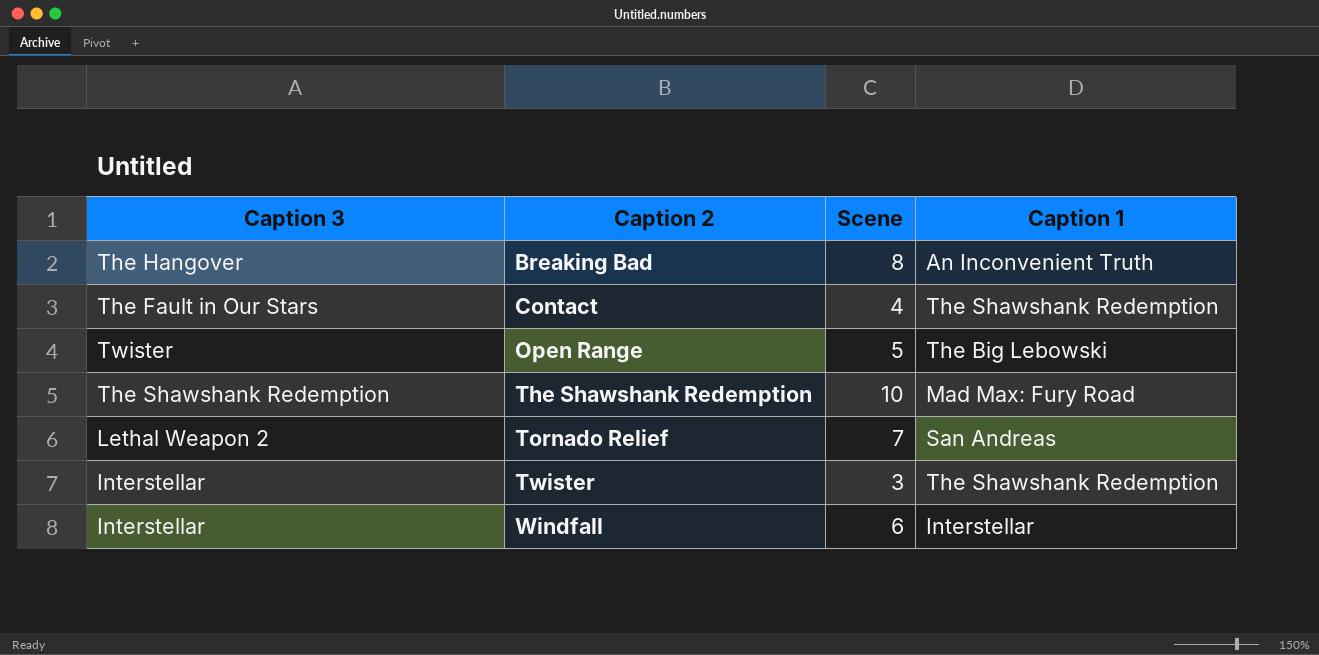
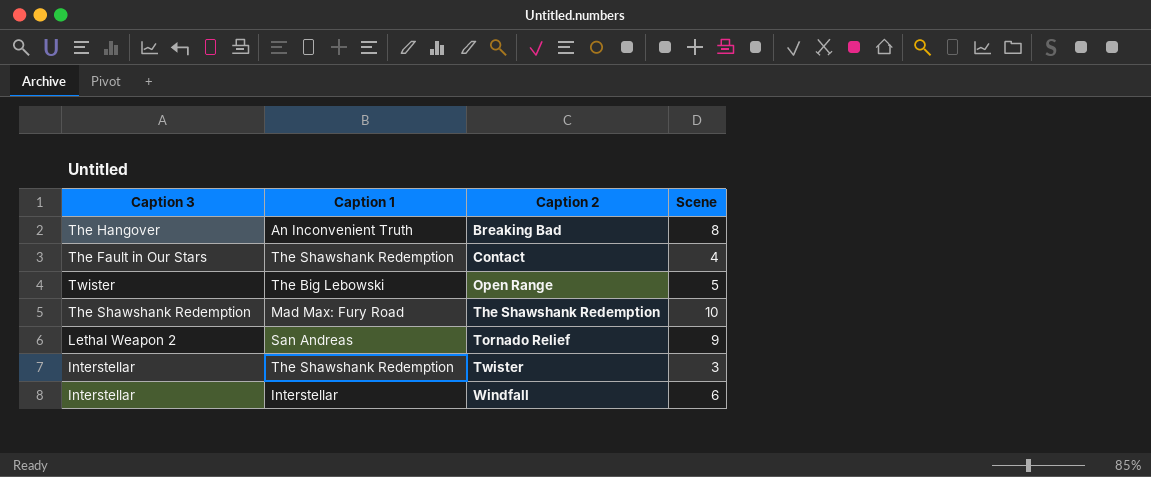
column Caption 1 | position: 4 -> 2
Tornado Relief | Scene: 7 -> 9

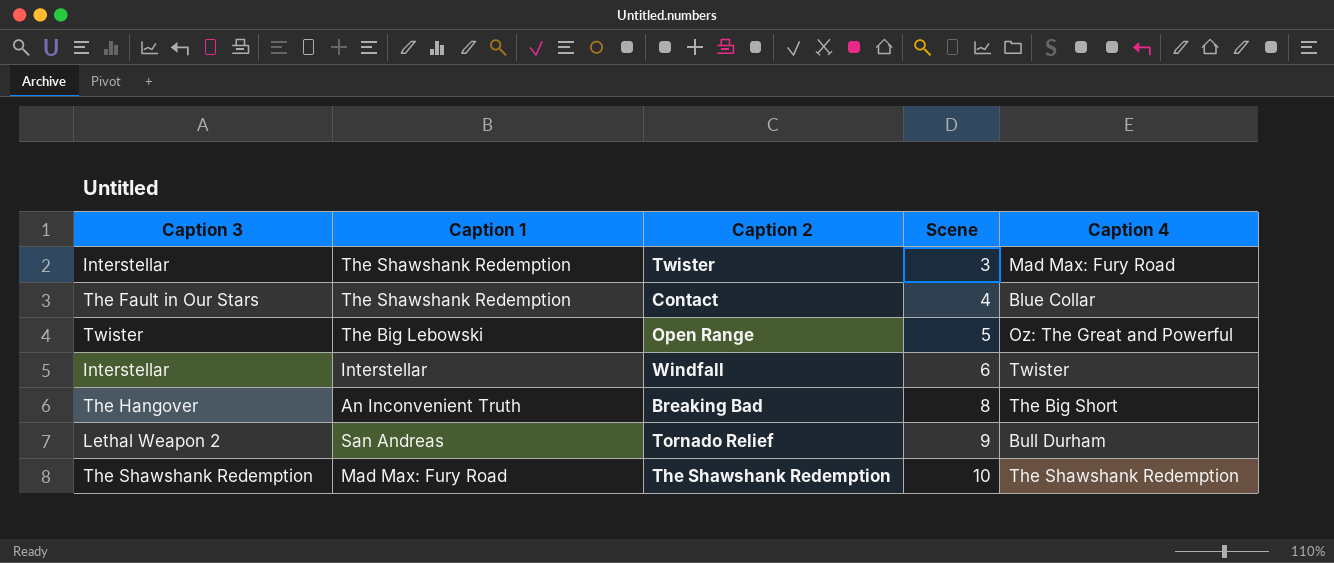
row order: Caption 2 ascending -> Scene ascending
column Caption 4 | position: none -> 5

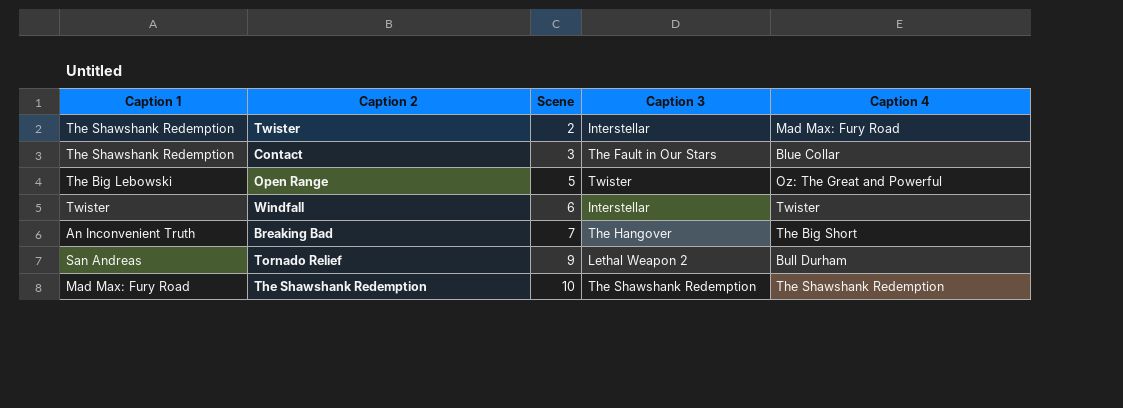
column Caption 3 | position: 1 -> 4
Twister | Scene: 3 -> 2
Contact | Scene: 4 -> 3
Windfall | Caption 1: Interstellar -> Twister
Breaking Bad | Scene: 8 -> 7

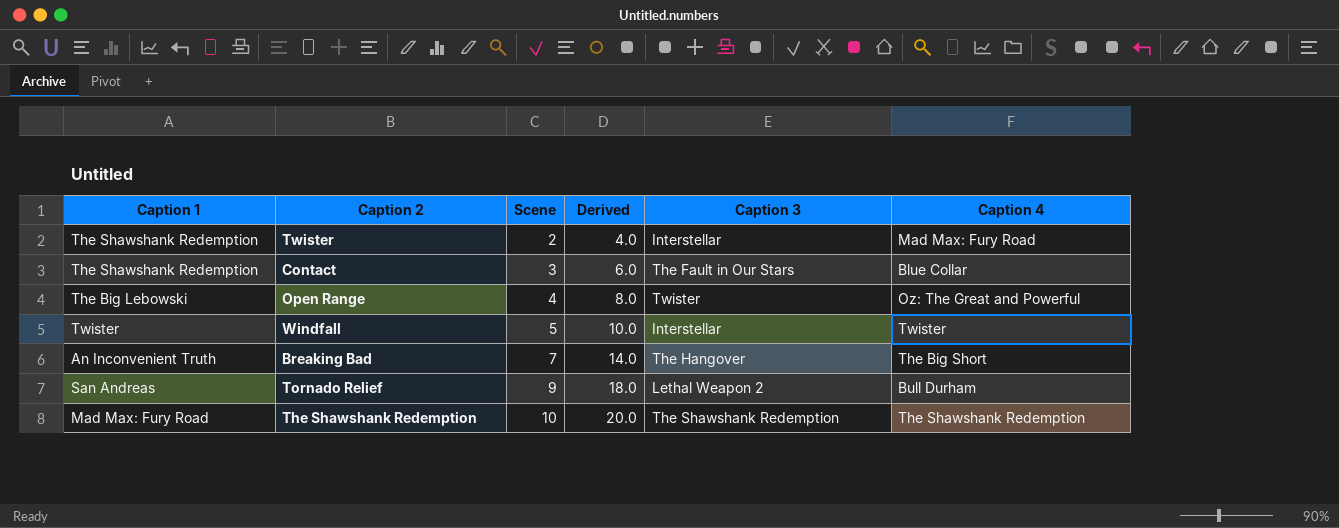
column Derived | formula: none -> [Scene] * 2
Open Range | Scene: 5 -> 4
Windfall | Scene: 6 -> 5

